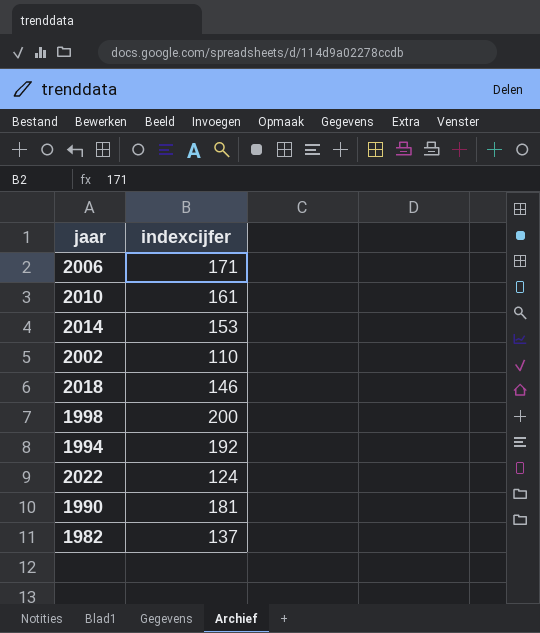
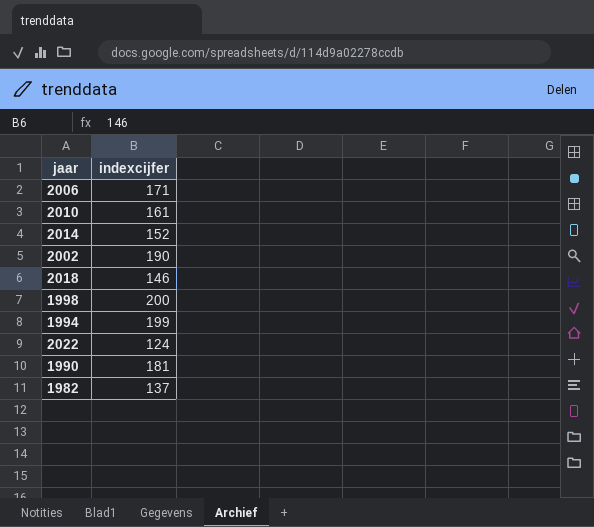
2014 | indexcijfer: 153 -> 152
2002 | indexcijfer: 110 -> 190
1994 | indexcijfer: 192 -> 199

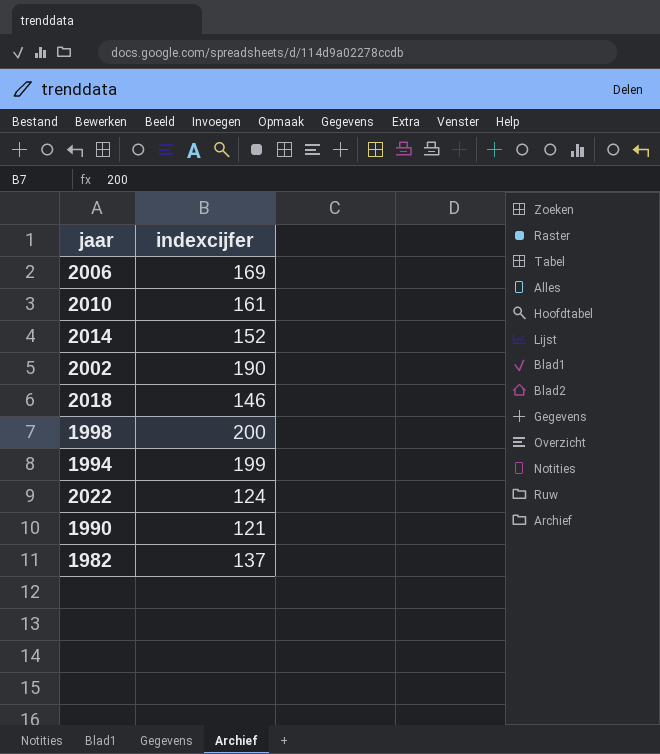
2006 | indexcijfer: 171 -> 169
1990 | indexcijfer: 181 -> 121

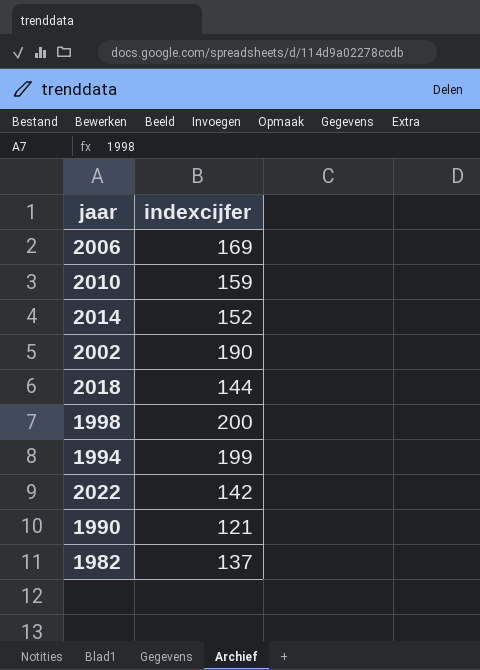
2010 | indexcijfer: 161 -> 159
2018 | indexcijfer: 146 -> 144
2022 | indexcijfer: 124 -> 142

